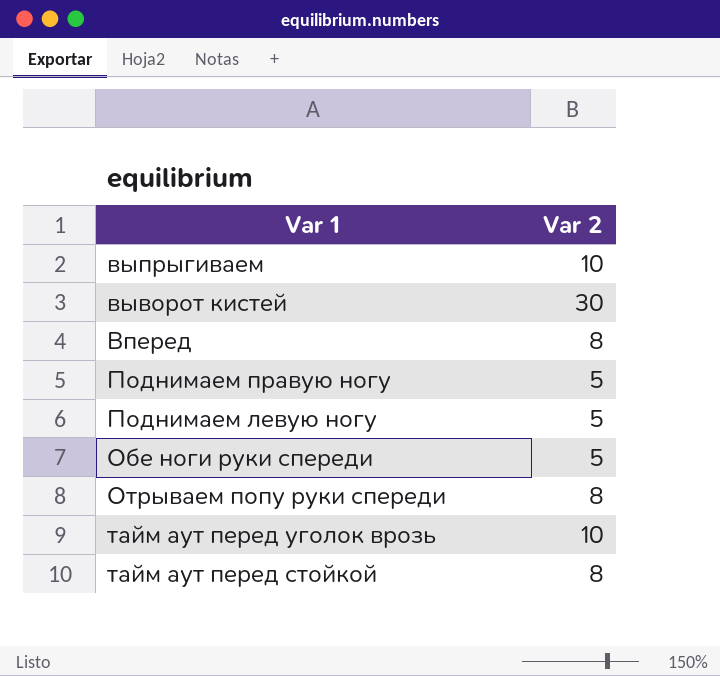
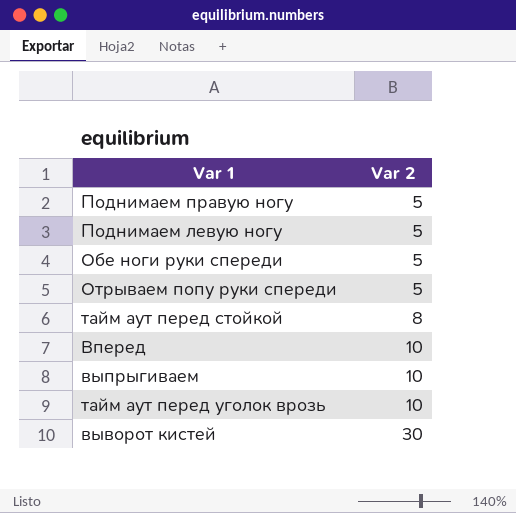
row order: none -> Var 2 ascending
Отрываем попу руки спереди | Var 2: 8 -> 5
Вперед | Var 2: 8 -> 10

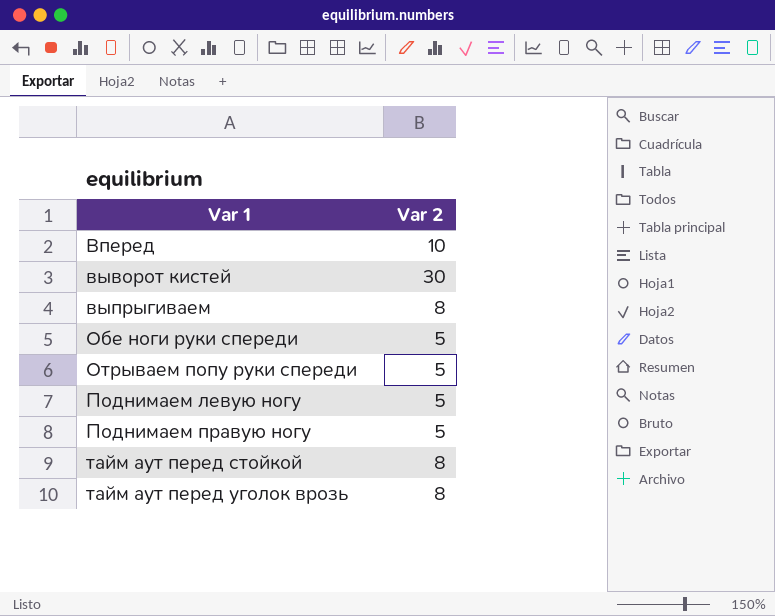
row order: Var 2 ascending -> Var 1 ascending
выпрыгиваем | Var 2: 10 -> 8
тайм аут перед уголок врозь | Var 2: 10 -> 8

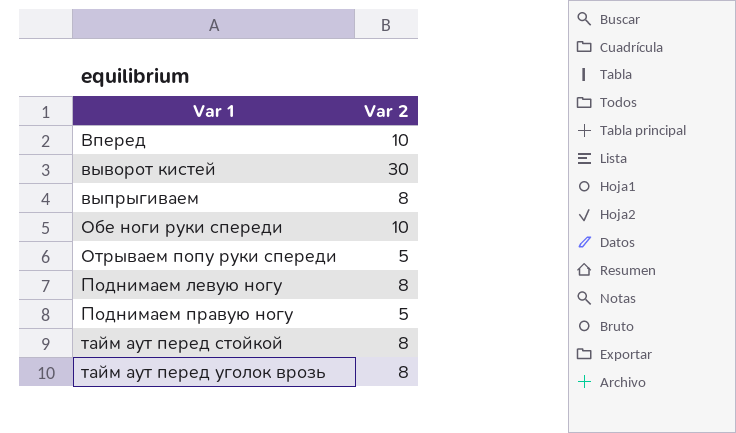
Обе ноги руки спереди | Var 2: 5 -> 10
Поднимаем левую ногу | Var 2: 5 -> 8

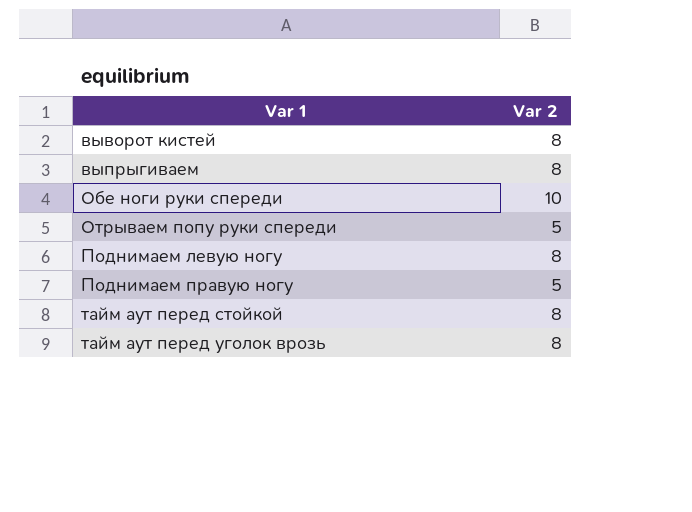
row Вперед: 10 -> none
выворот кистей | Var 2: 30 -> 8

